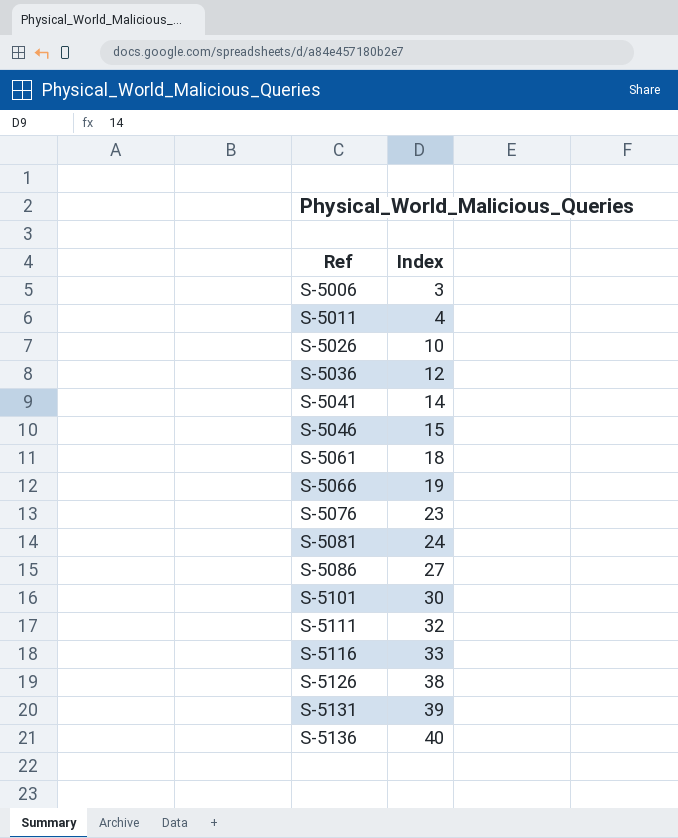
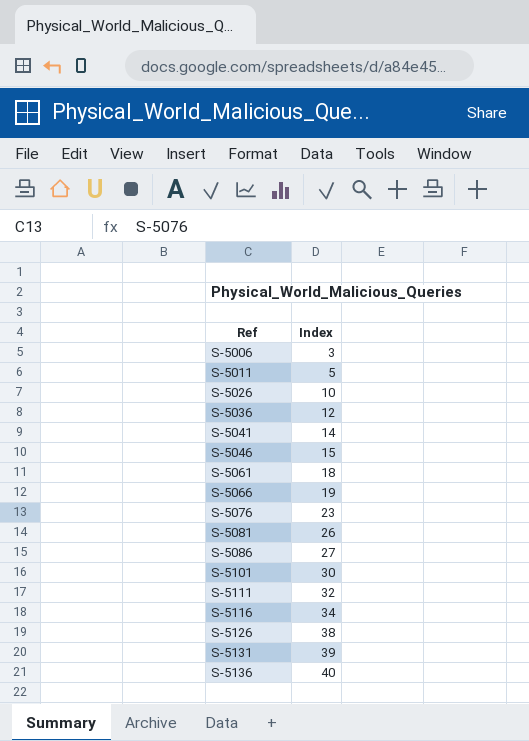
S-5011 | Index: 4 -> 5
S-5081 | Index: 24 -> 26
S-5116 | Index: 33 -> 34

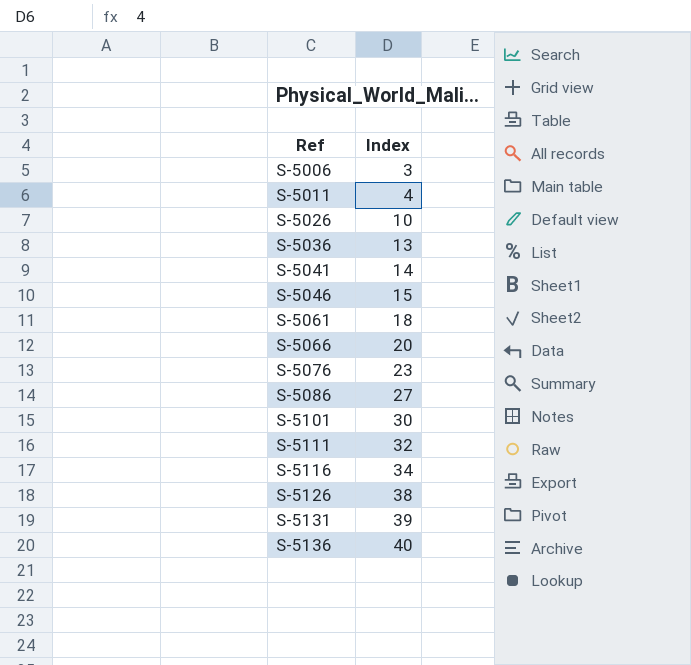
row S-5081: 26 -> none
S-5011 | Index: 5 -> 4
S-5036 | Index: 12 -> 13
S-5066 | Index: 19 -> 20

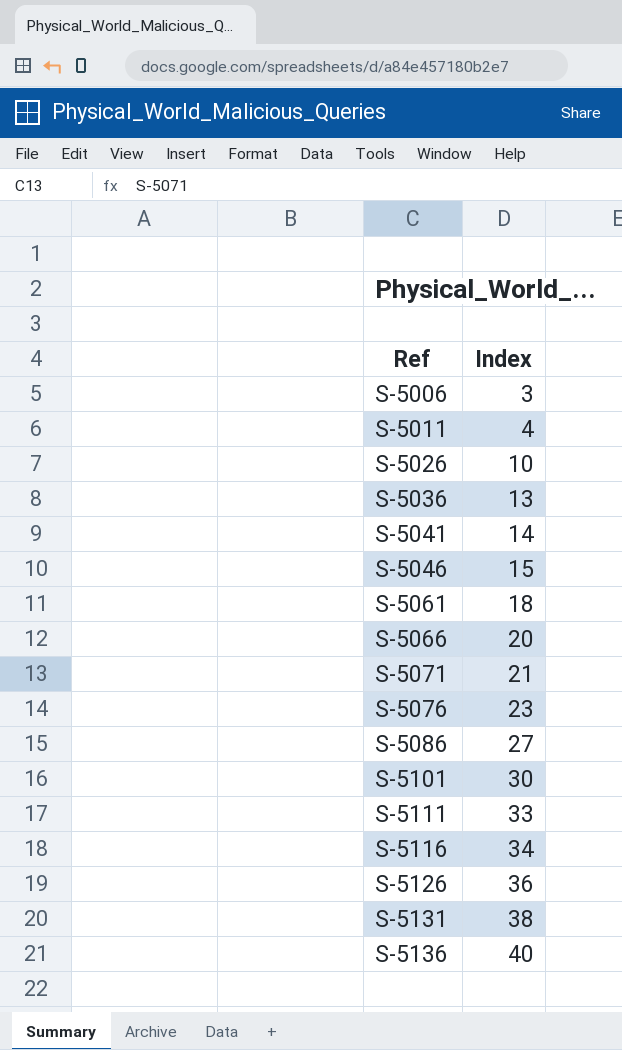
row S-5071: none -> 21
S-5111 | Index: 32 -> 33
S-5126 | Index: 38 -> 36
S-5131 | Index: 39 -> 38

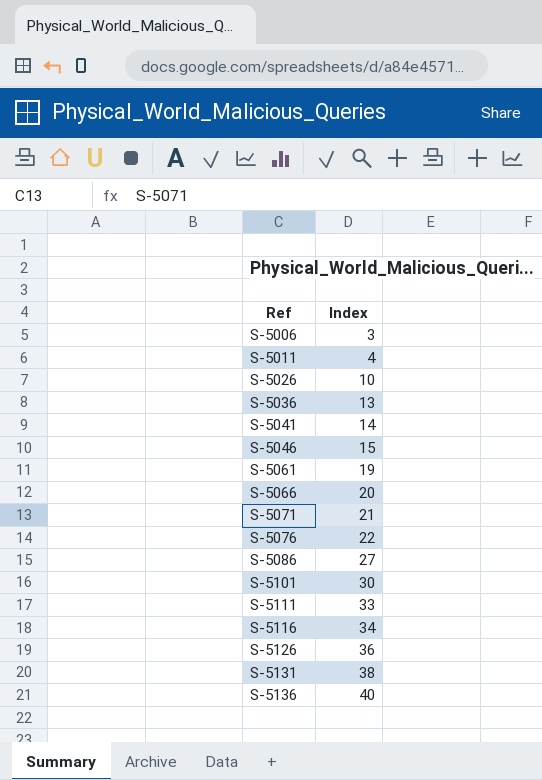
S-5061 | Index: 18 -> 19
S-5076 | Index: 23 -> 22

